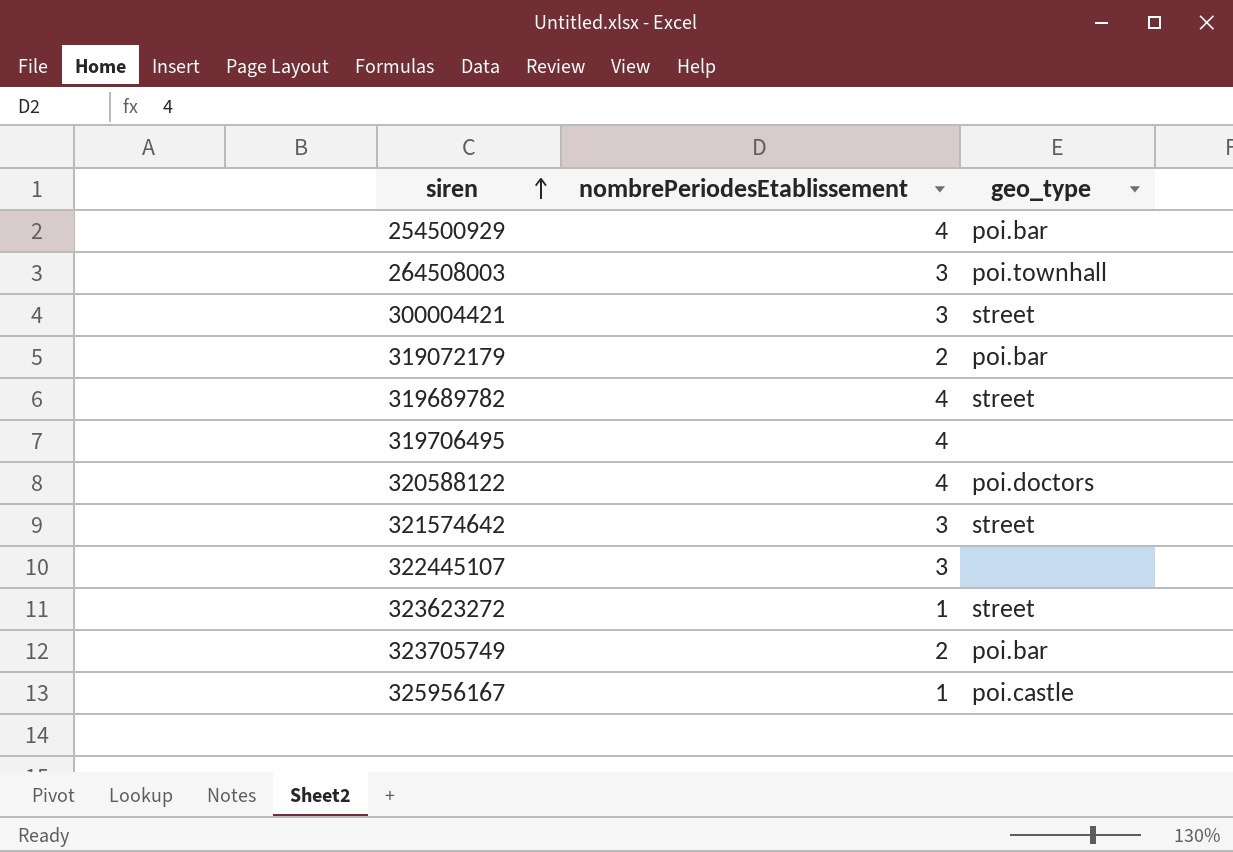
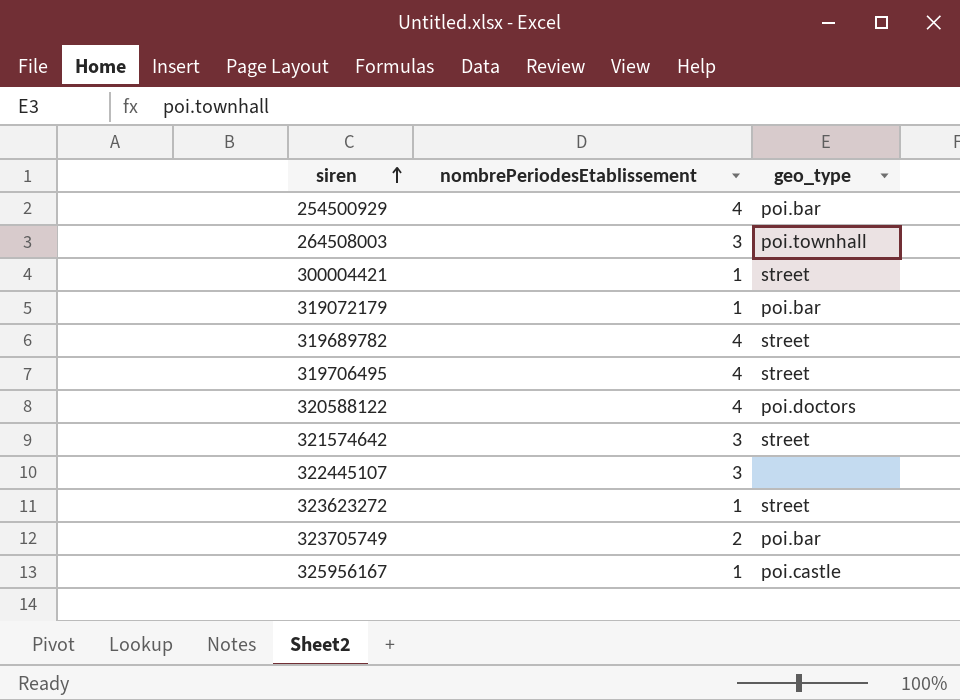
300004421 | nombrePeriodesEtablissement: 3 -> 1
319072179 | nombrePeriodesEtablissement: 2 -> 1
319706495 | geo_type: none -> street

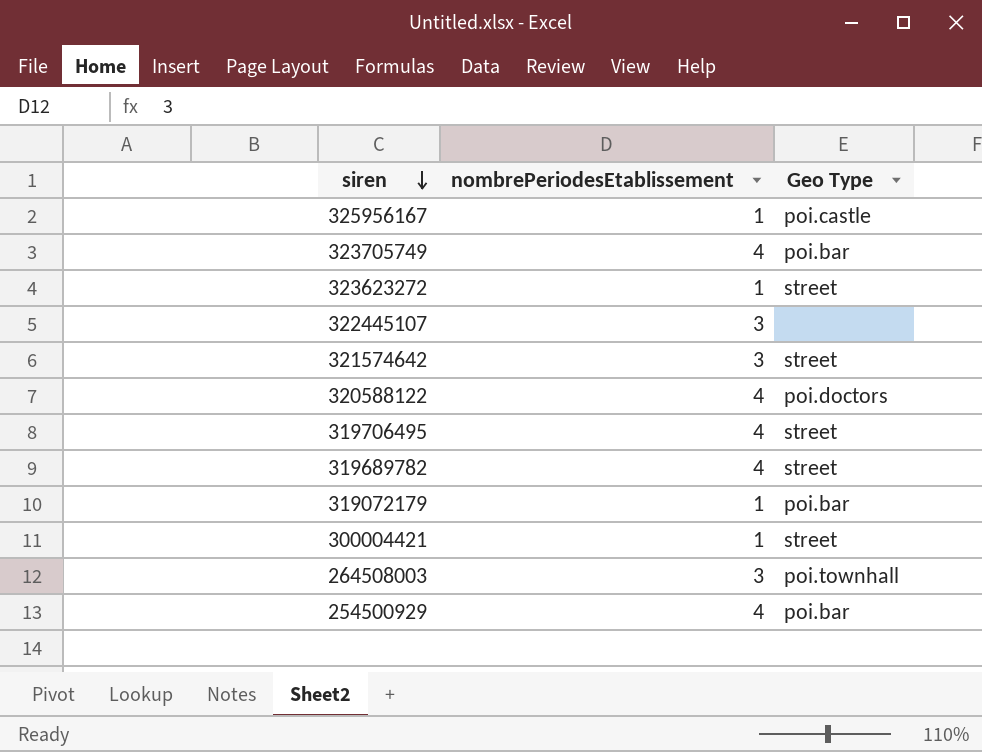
row order: siren ascending -> siren descending
column name: geo_type -> Geo Type
323705749 | nombrePeriodesEtablissement: 2 -> 4

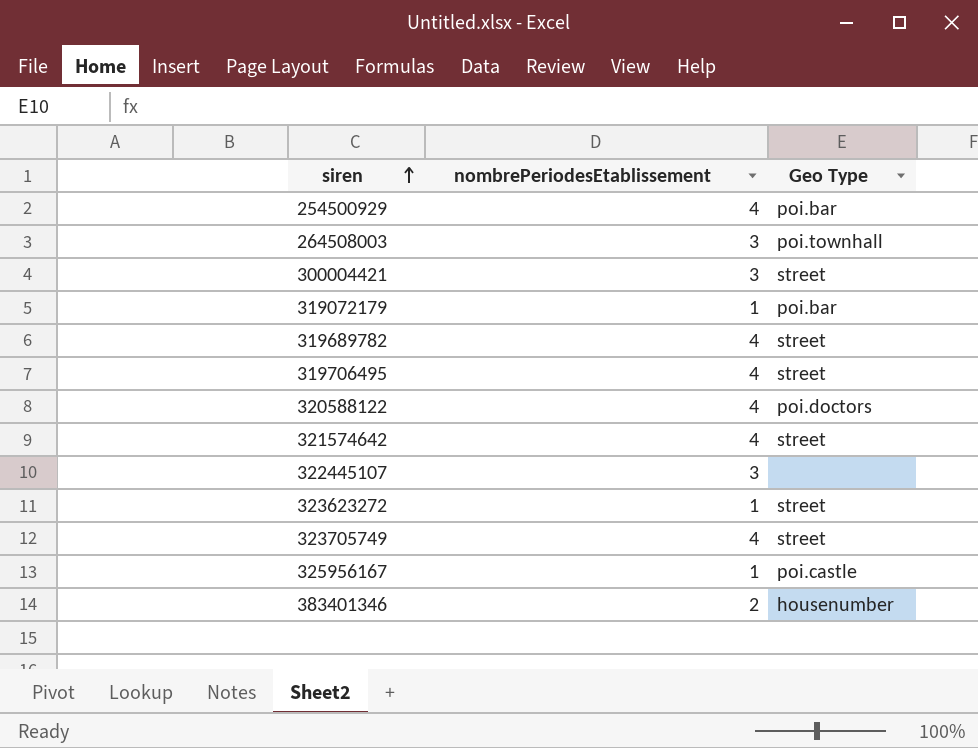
row order: siren descending -> siren ascending
300004421 | nombrePeriodesEtablissement: 1 -> 3
321574642 | nombrePeriodesEtablissement: 3 -> 4
323705749 | Geo Type: poi.bar -> street
row 383401346: none -> 2 | housenumber

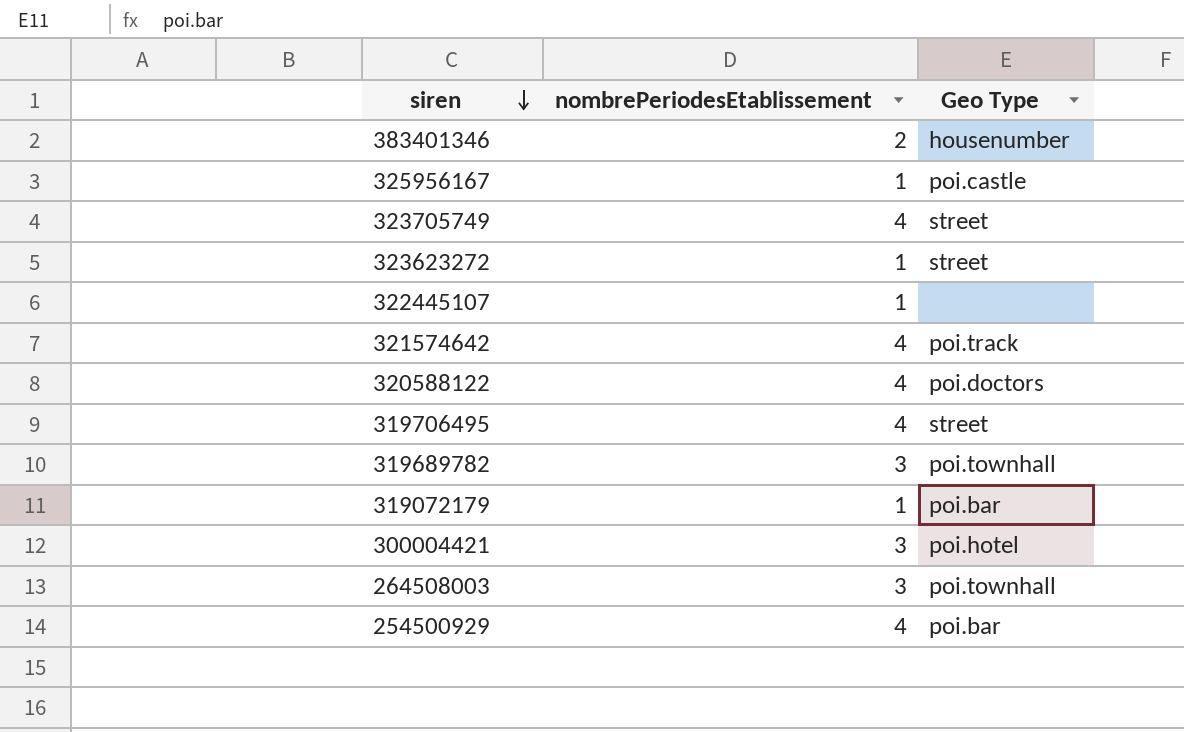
row order: siren ascending -> siren descending
322445107 | nombrePeriodesEtablissement: 3 -> 1
321574642 | Geo Type: street -> poi.track
319689782 | nombrePeriodesEtablissement: 4 -> 3
319689782 | Geo Type: street -> poi.townhall
300004421 | Geo Type: street -> poi.hotel

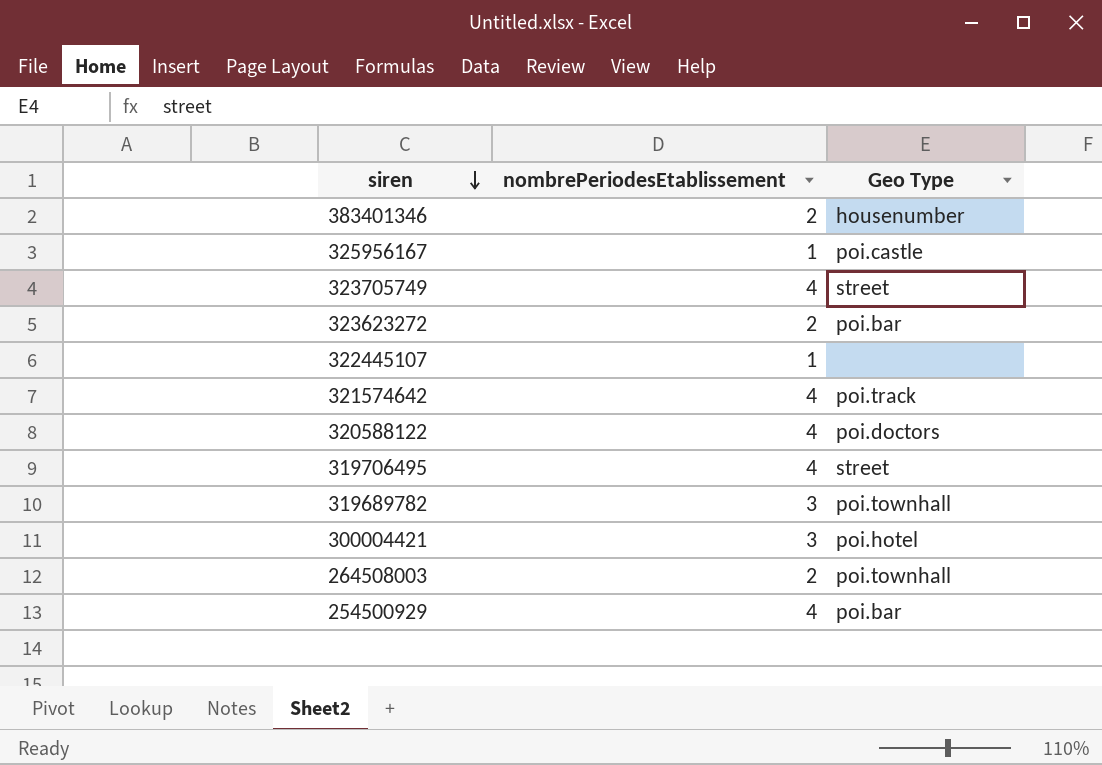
row 319072179: 1 | poi.bar -> none
323623272 | nombrePeriodesEtablissement: 1 -> 2
323623272 | Geo Type: street -> poi.bar
264508003 | nombrePeriodesEtablissement: 3 -> 2

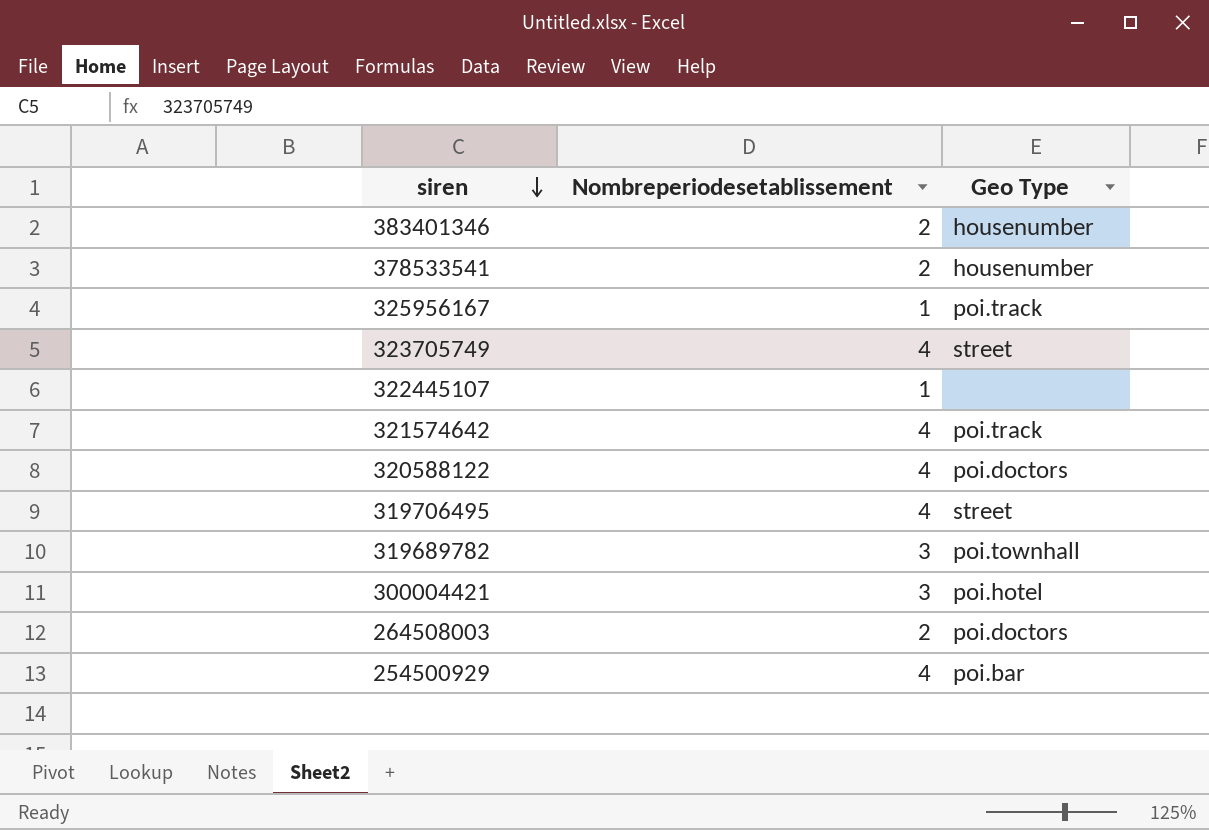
column name: nombrePeriodesEtablissement -> Nombreperiodesetablissement
row 323623272: 2 | poi.bar -> none
row 378533541: none -> 2 | housenumber
325956167 | Geo Type: poi.castle -> poi.track
264508003 | Geo Type: poi.townhall -> poi.doctors

